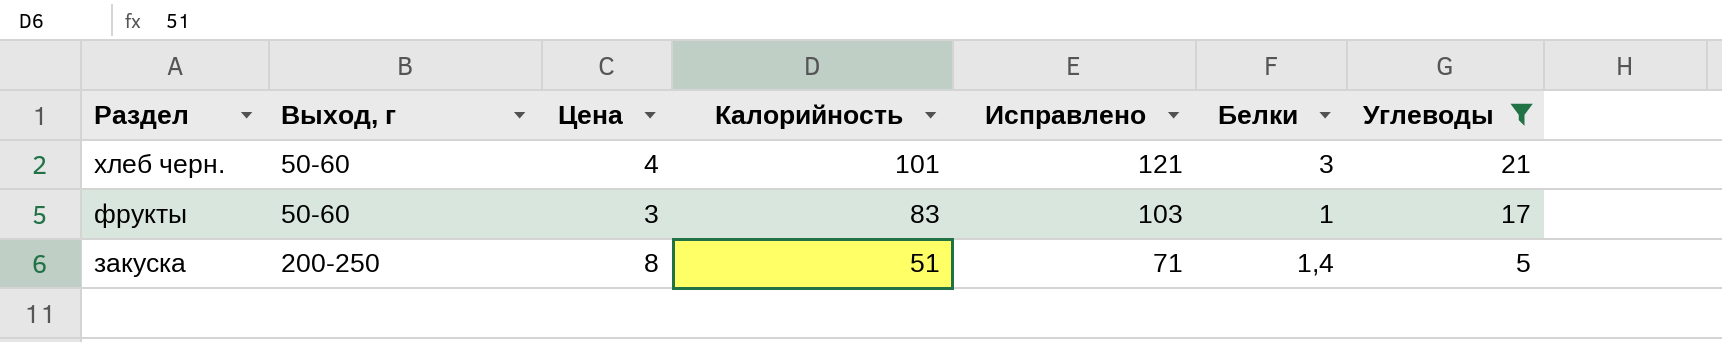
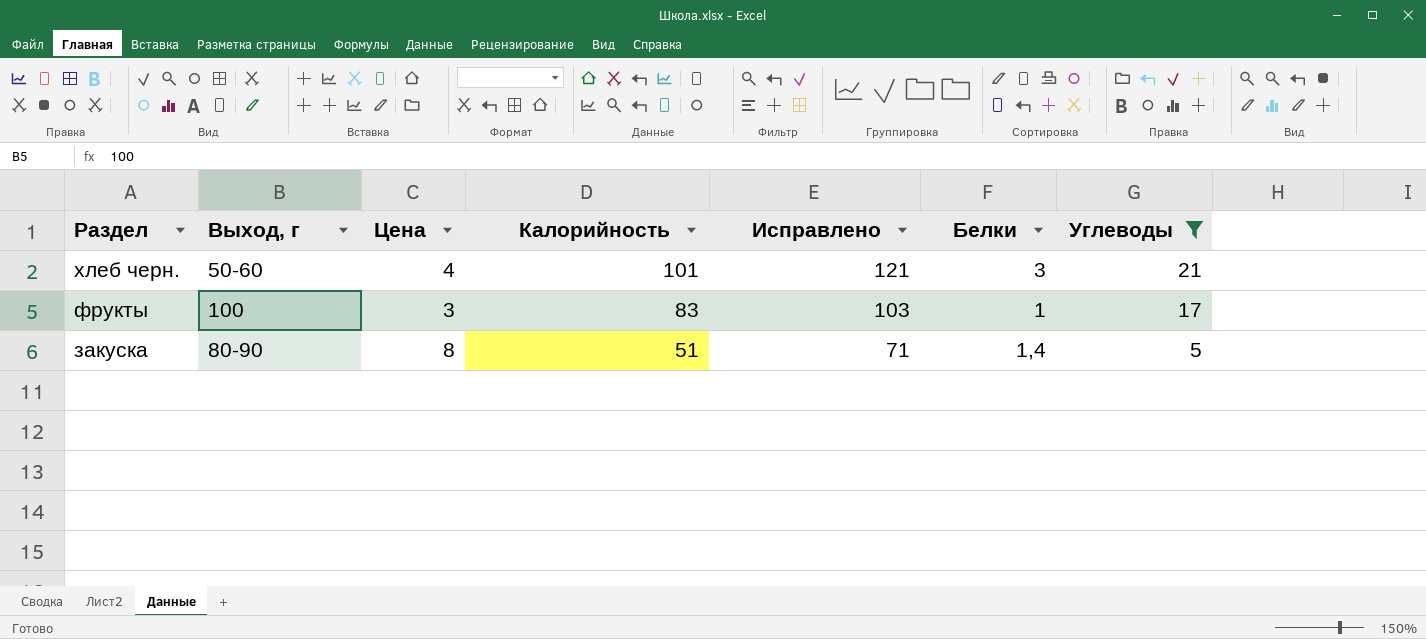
фрукты | Выход, г: 50-60 -> 100
закуска | Выход, г: 200-250 -> 80-90

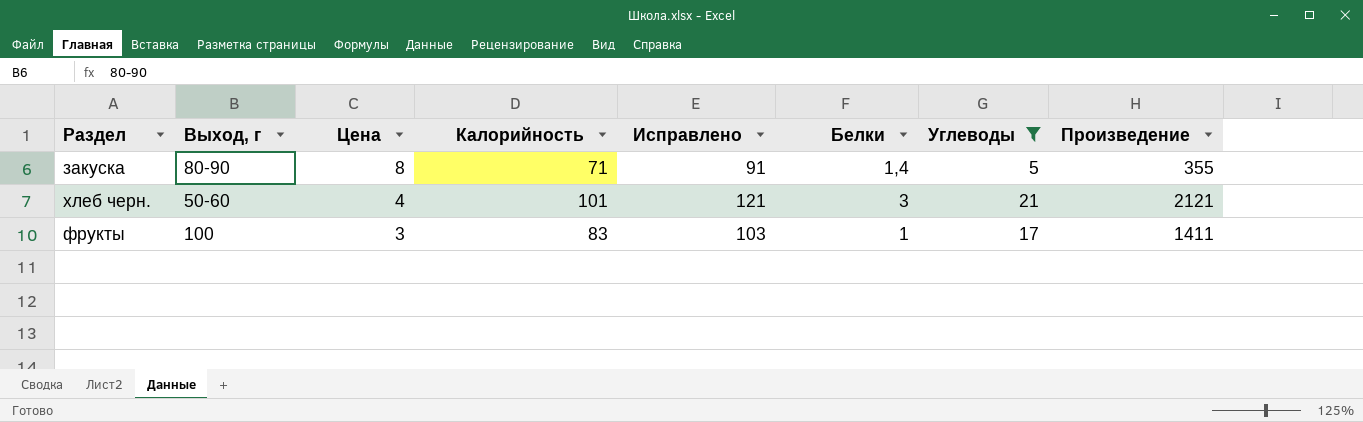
row order: Раздел descending -> Цена descending
column Произведение | formula: none -> [Калорийность] * [Углеводы]
закуска | Калорийность: 51 -> 71
закуска | Исправлено: 71 -> 91

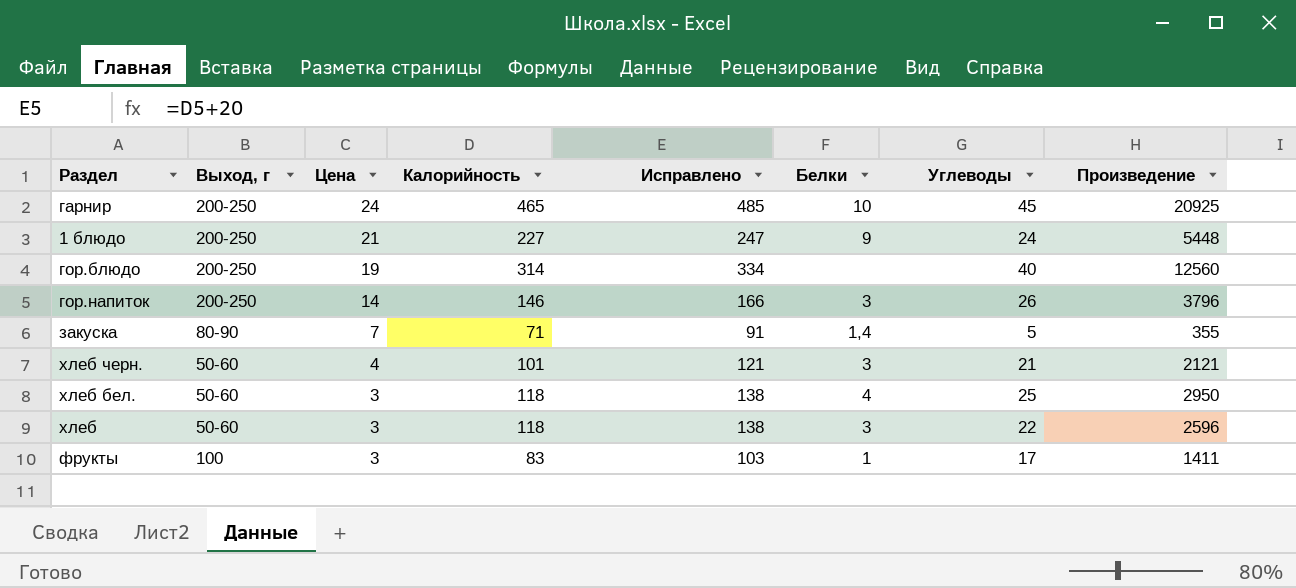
filter: Углеводы <= 21 -> none
закуска | Цена: 8 -> 7

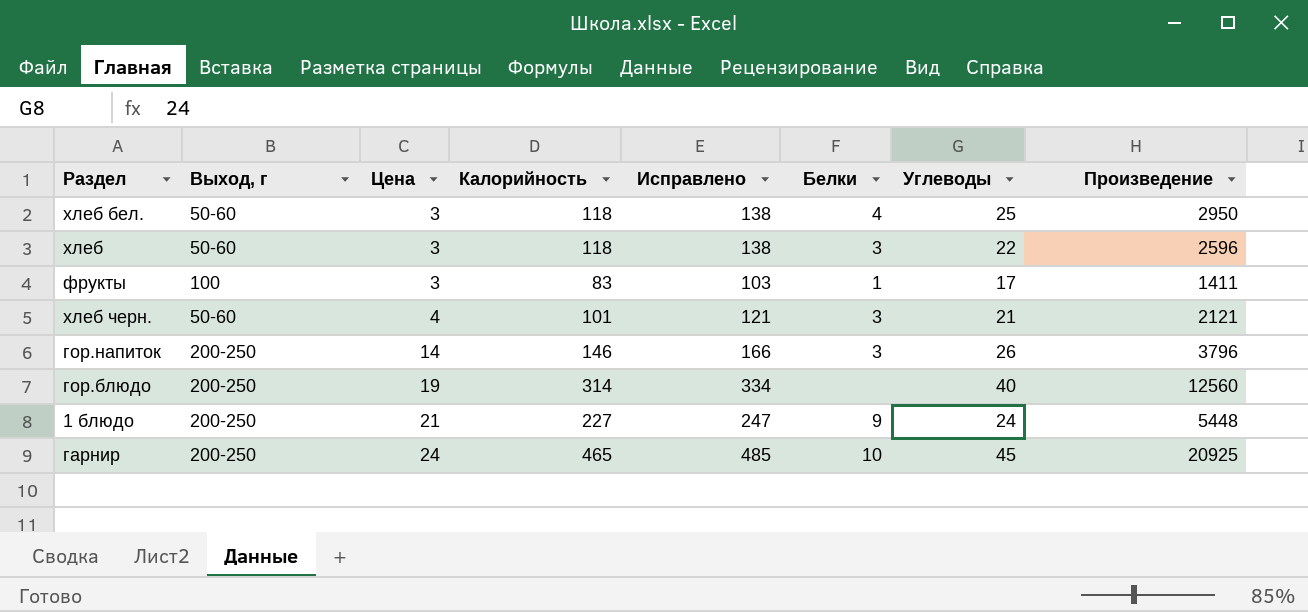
row order: Цена descending -> Цена ascending
row закуска: 80-90 | 7 | 71 | 91 | 1,4 | 5 | 355 -> none

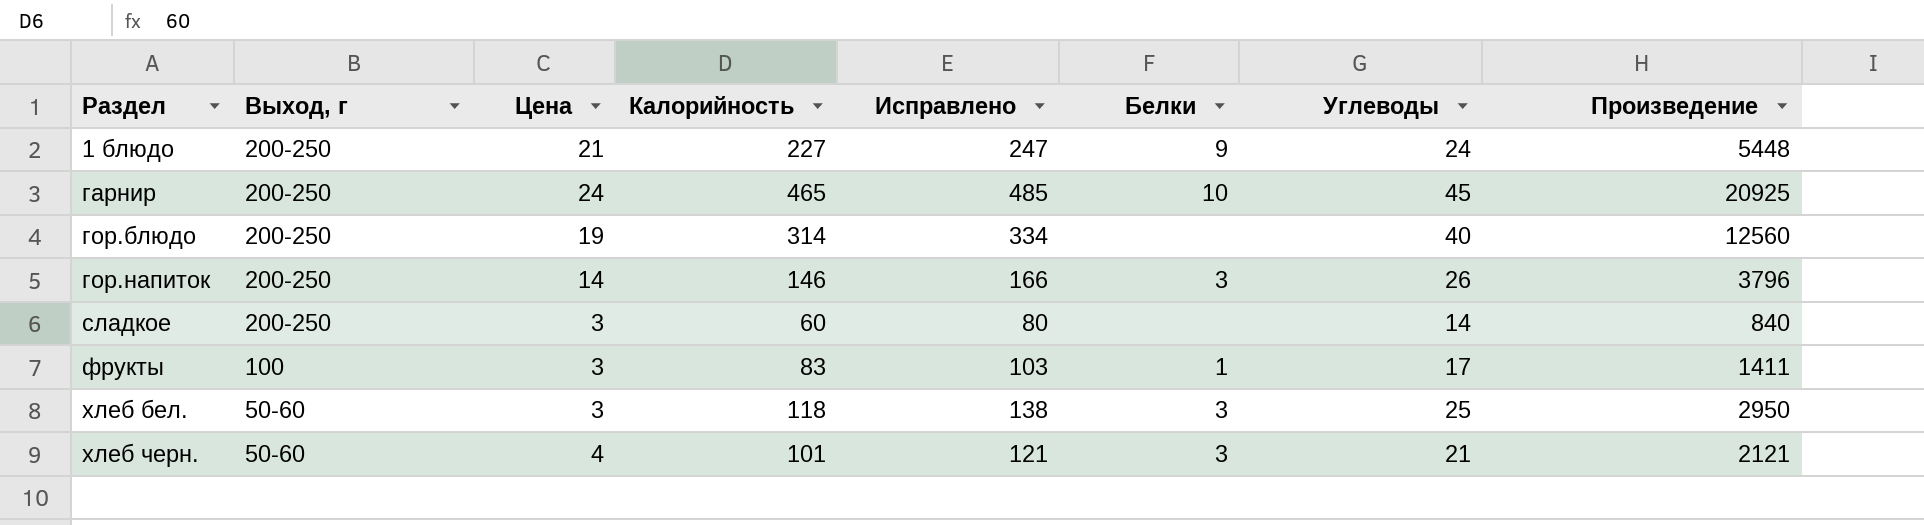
row order: Цена ascending -> Раздел ascending
row хлеб: 50-60 | 3 | 118 | 138 | 3 | 22 | 2596 -> none
row сладкое: none -> 200-250 | 3 | 60 | 80 | none | 14 | 840
хлеб бел. | Белки: 4 -> 3

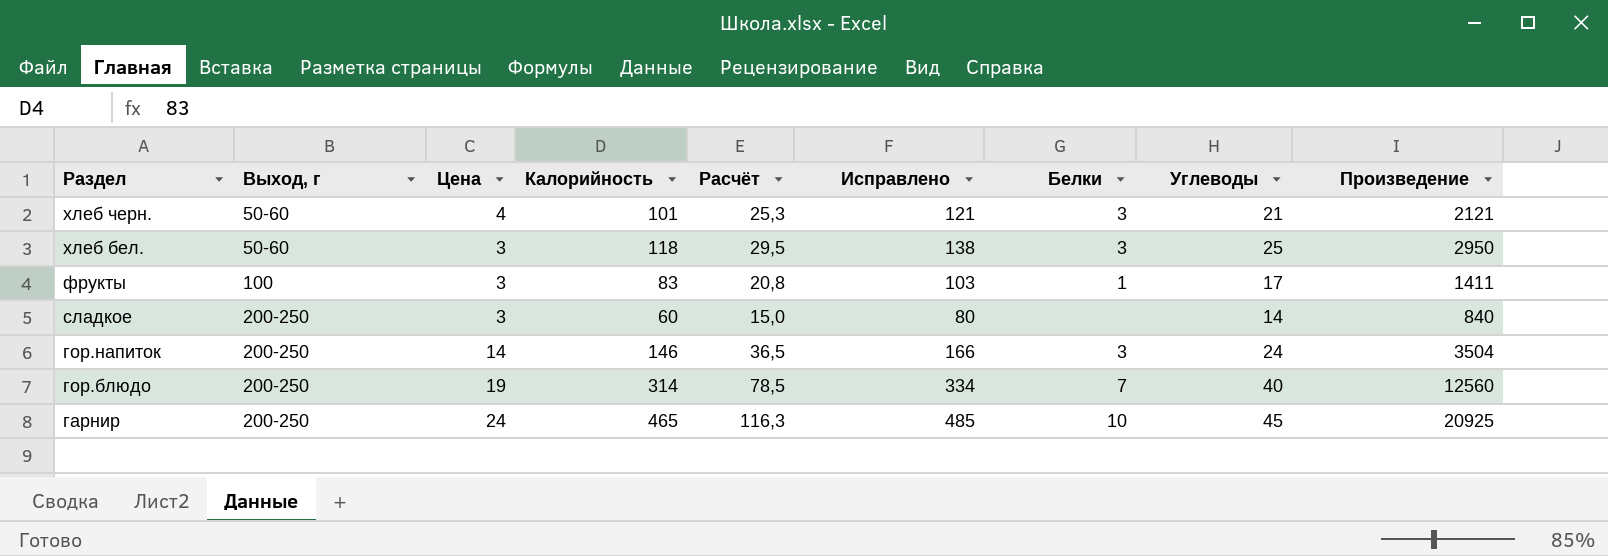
row order: Раздел ascending -> Раздел descending
column Расчёт | formula: none -> [Калорийность] * 0,25
row 1 блюдо: 200-250 | 21 | 227 | 247 | 9 | 24 | 5448 -> none
гор.напиток | Углеводы: 26 -> 24
гор.напиток | Произведение: 3796 -> 3504
гор.блюдо | Белки: none -> 7

